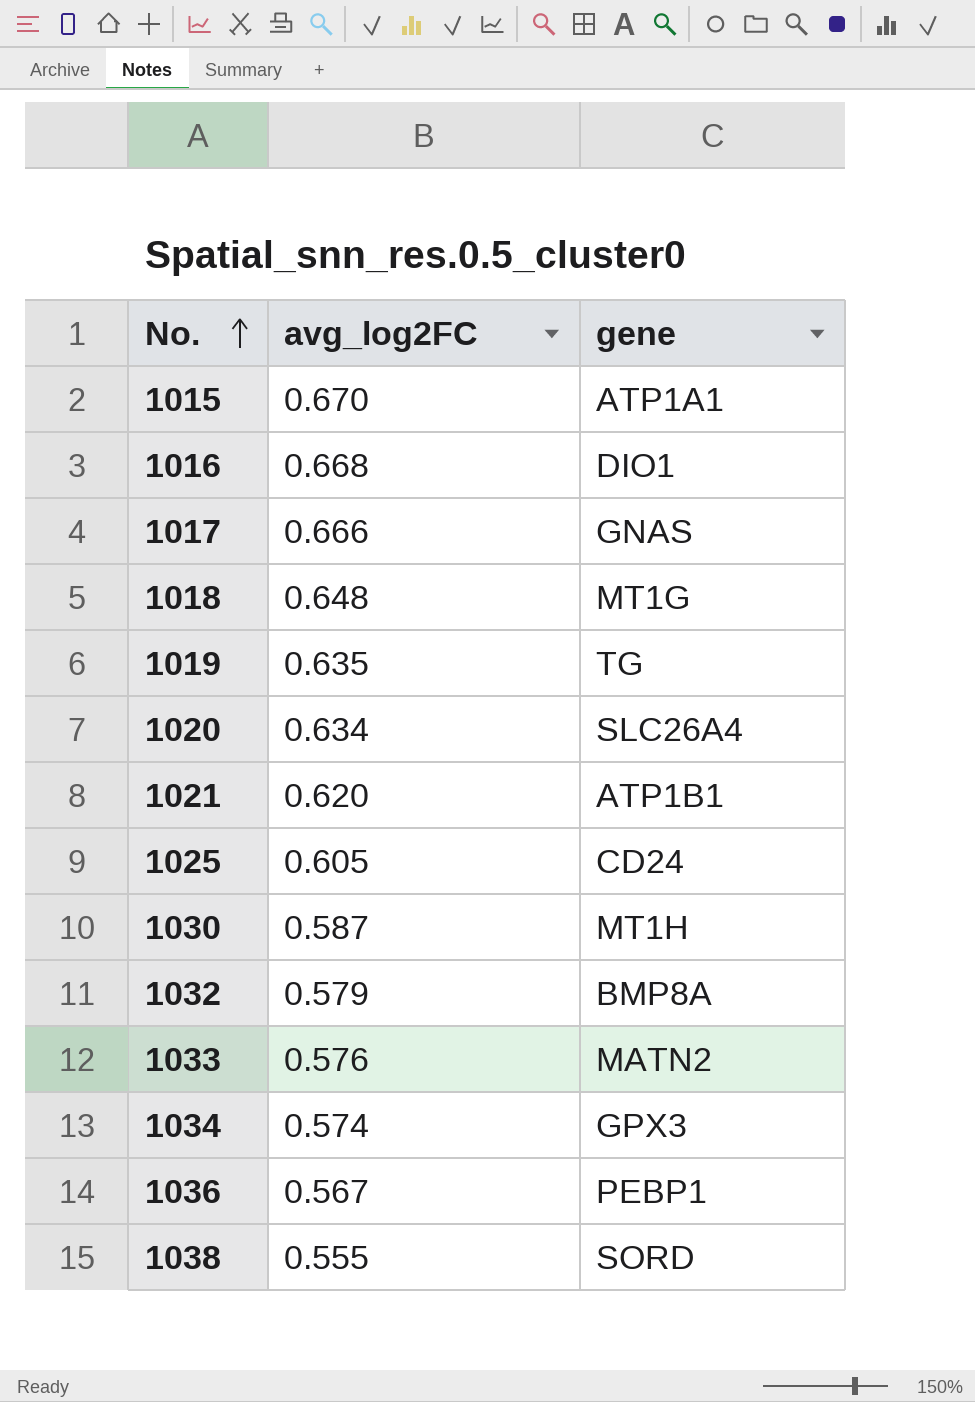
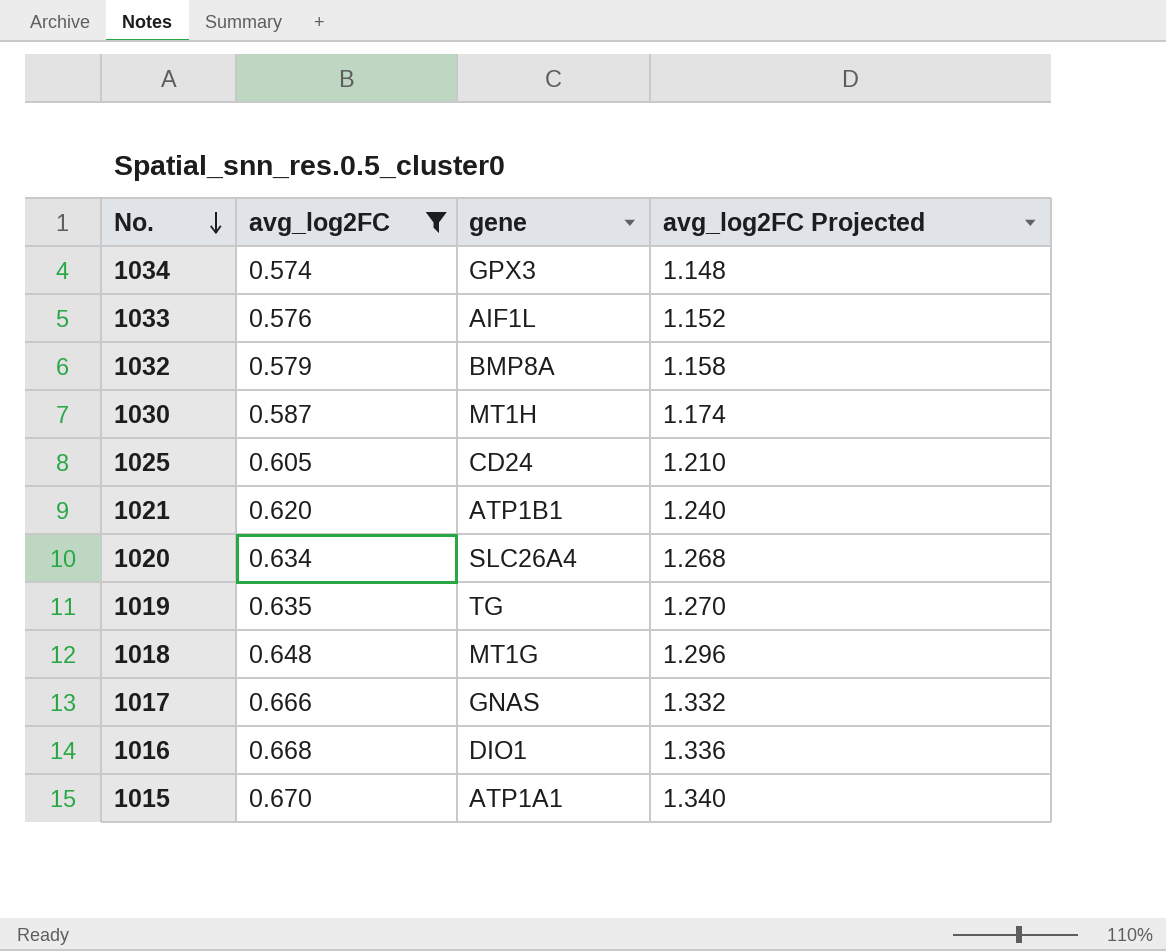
filter: none -> avg_log2FC >= 0.574
row order: No. ascending -> No. descending
column avg_log2FC Projected | formula: none -> [avg_log2FC] * 2
1033 | gene: MATN2 -> AIF1L

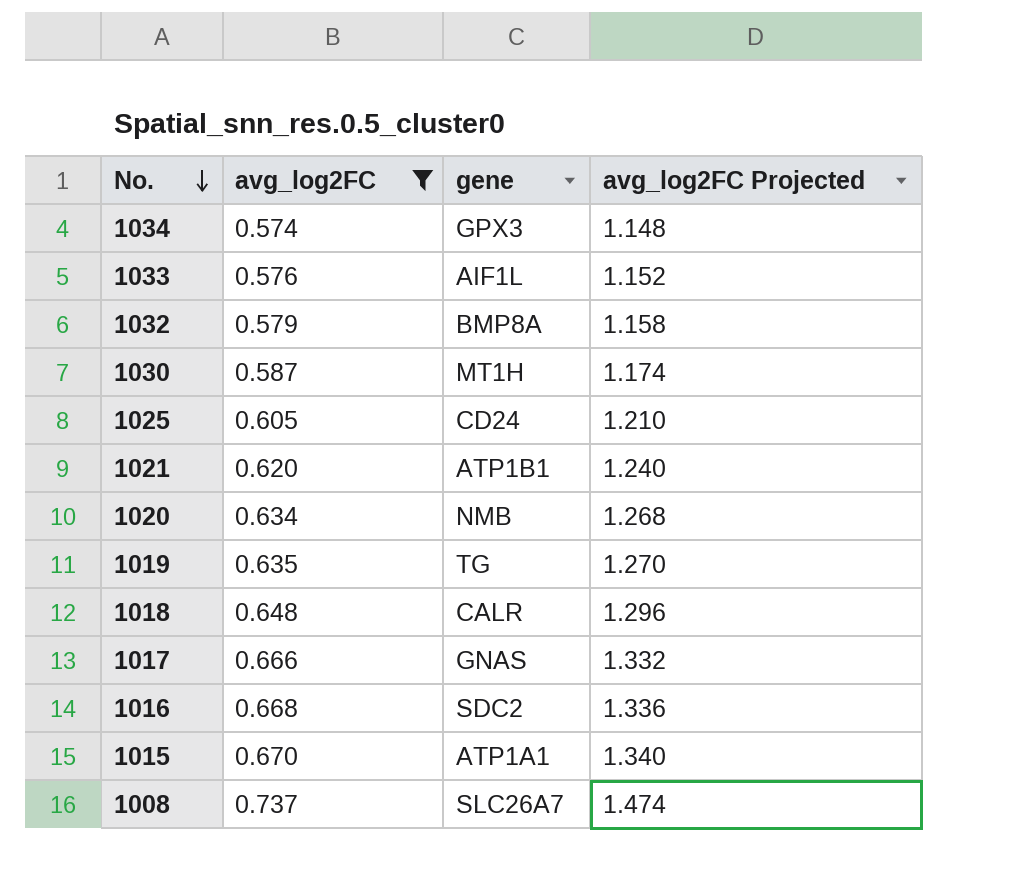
1020 | gene: SLC26A4 -> NMB
1018 | gene: MT1G -> CALR
1016 | gene: DIO1 -> SDC2
row 1008: none -> 0.737 | SLC26A7 | 1.474

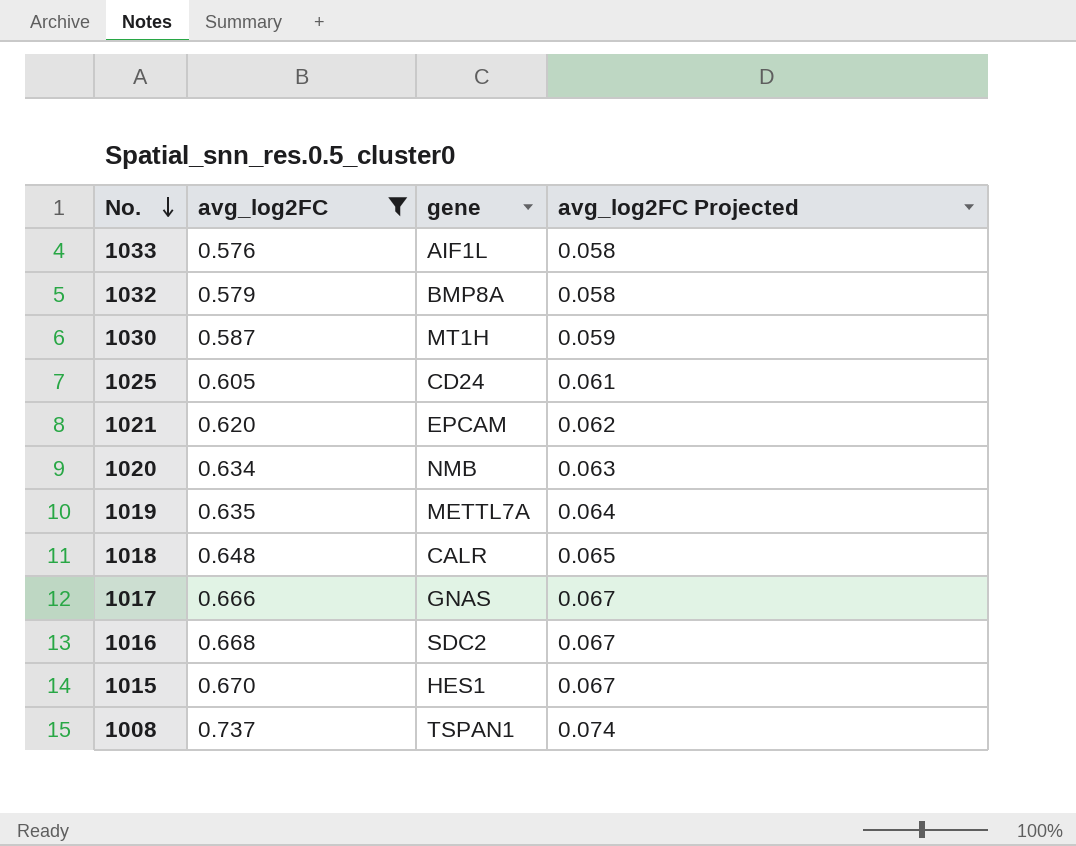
column avg_log2FC Projected | formula: [avg_log2FC] * 2 -> [avg_log2FC] * 0.1
row 1034: 0.574 | GPX3 | 1.148 -> none
1021 | gene: ATP1B1 -> EPCAM
1019 | gene: TG -> METTL7A
1015 | gene: ATP1A1 -> HES1
1008 | gene: SLC26A7 -> TSPAN1

